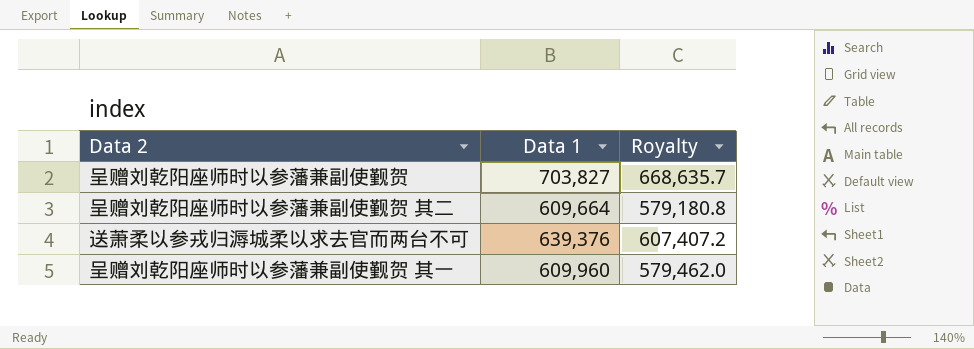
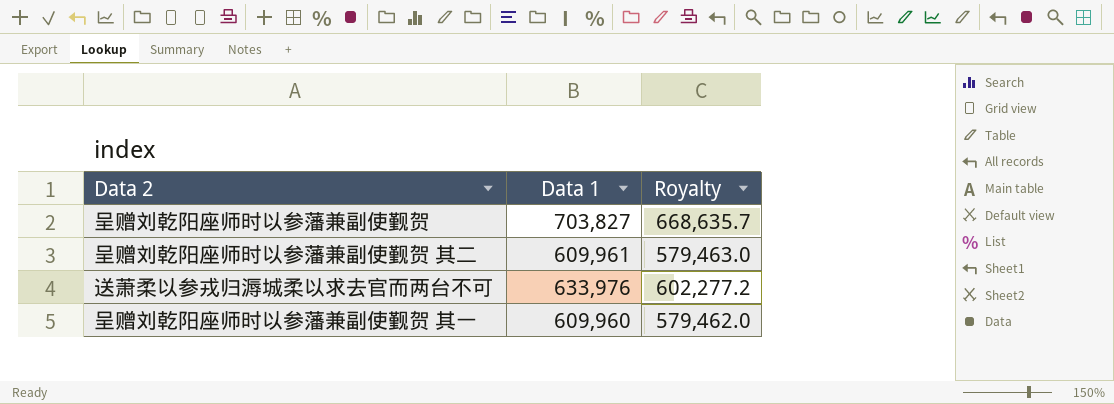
呈赠刘乾阳座师时以参藩兼副使觐贺 其二 | Data 1: 609,664 -> 609,961
呈赠刘乾阳座师时以参藩兼副使觐贺 其二 | Royalty: 579,180.8 -> 579,463.0
送萧柔以参戎归溽城柔以求去官而两台不可 | Data 1: 639,376 -> 633,976
送萧柔以参戎归溽城柔以求去官而两台不可 | Royalty: 607,407.2 -> 602,277.2

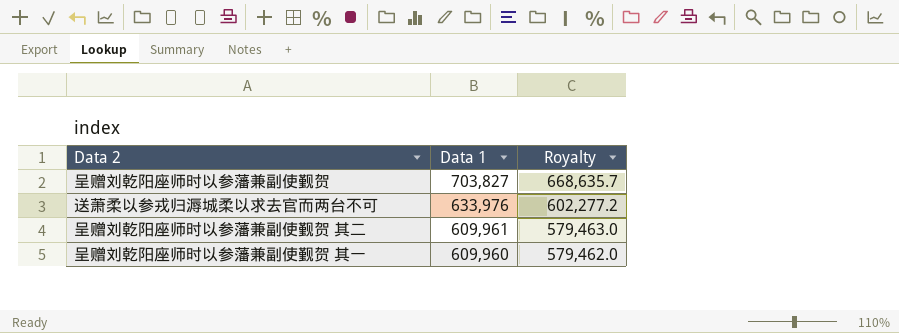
row order: none -> Data 1 descending

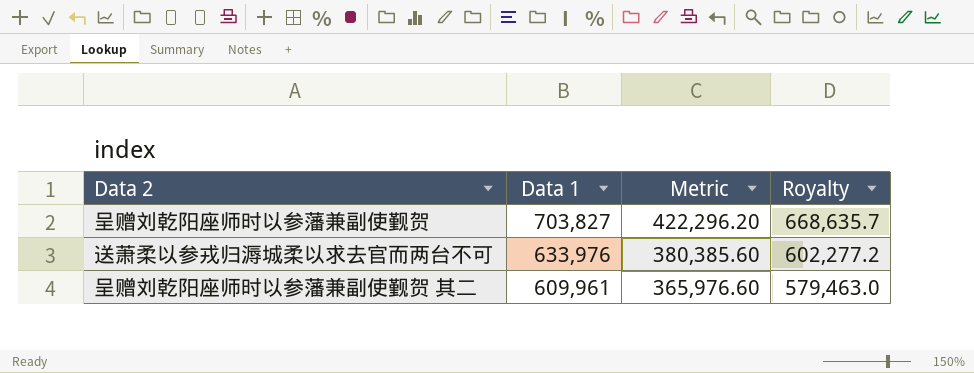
column Metric | formula: none -> [Data 1] * 0.6
row 呈赠刘乾阳座师时以参藩兼副使觐贺 其一: 609,960 | 579,462.0 -> none

